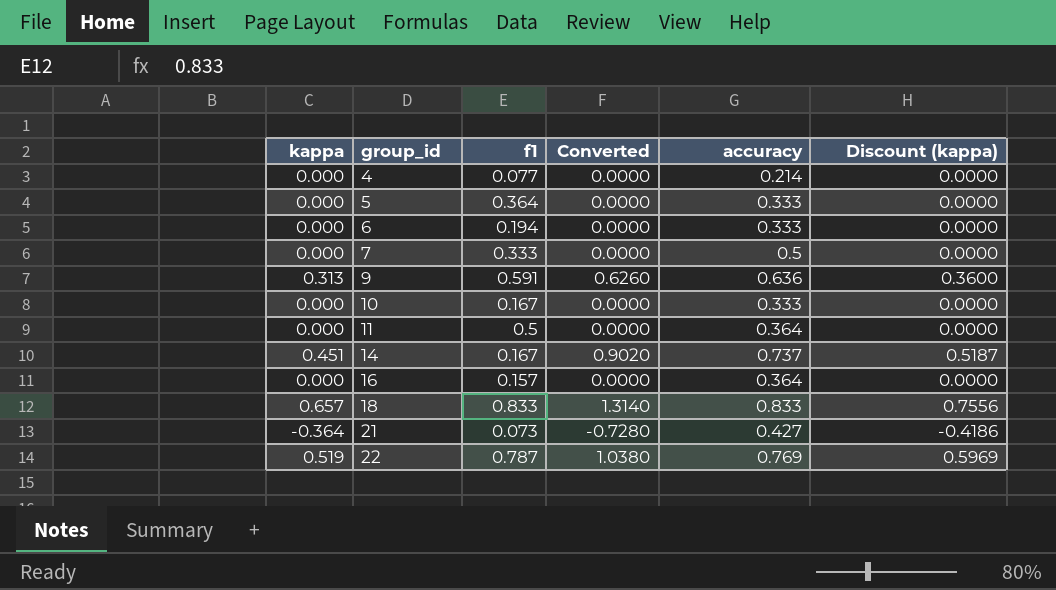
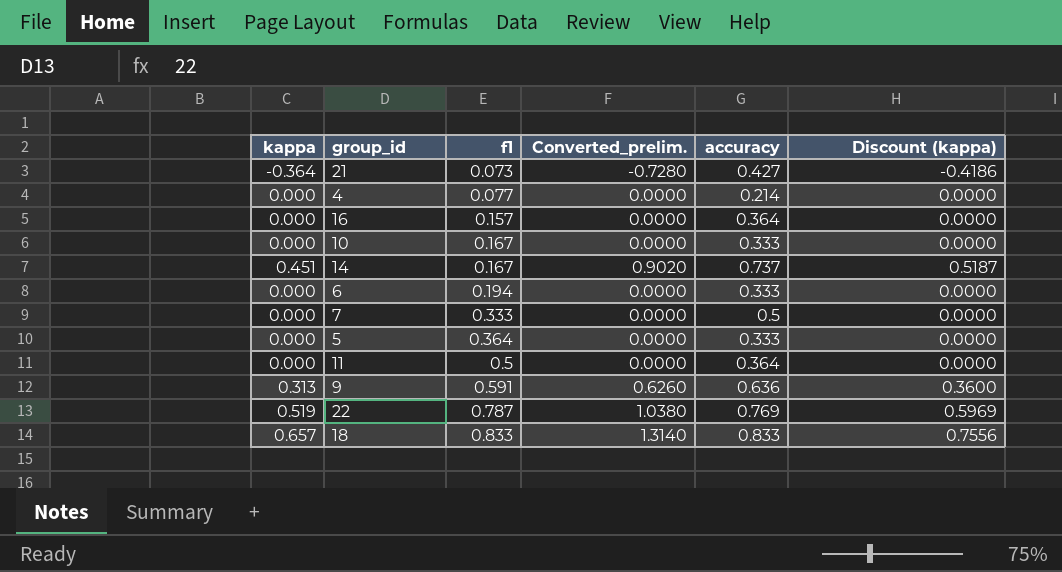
row order: group_id ascending -> f1 ascending
column name: Converted -> Converted_prelim.

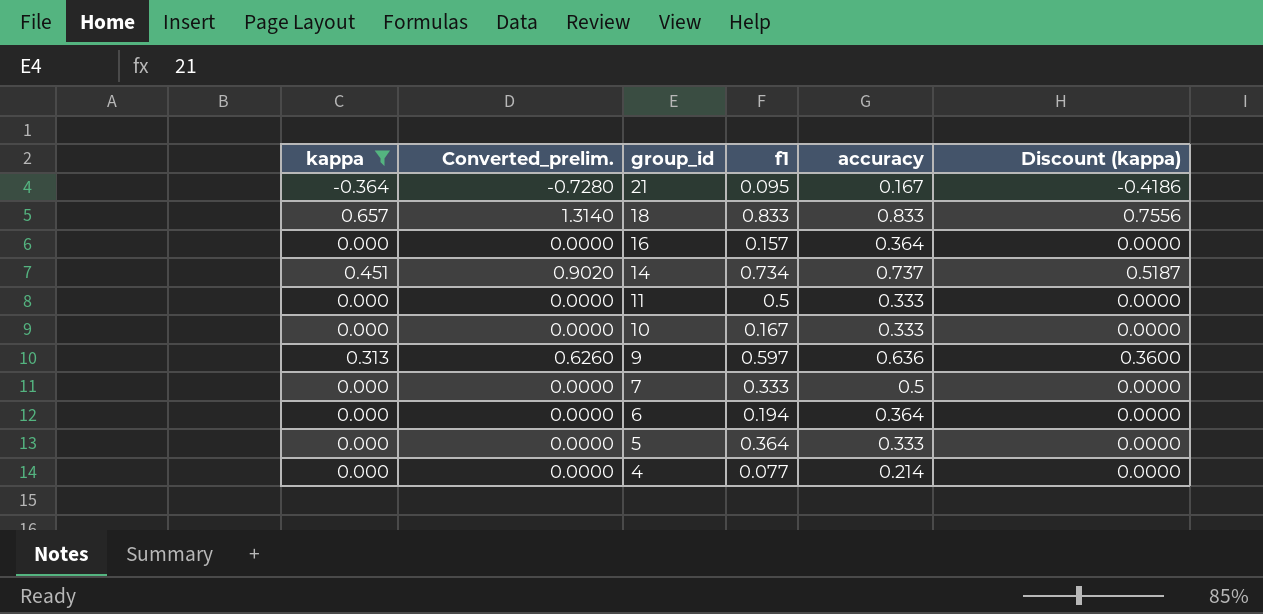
filter: none -> kappa != 0.519
row order: f1 ascending -> group_id descending
column Converted_prelim. | position: 4 -> 2
21 | f1: 0.073 -> 0.095
21 | accuracy: 0.427 -> 0.167
14 | f1: 0.167 -> 0.734
11 | accuracy: 0.364 -> 0.333
9 | f1: 0.591 -> 0.597
6 | accuracy: 0.333 -> 0.364

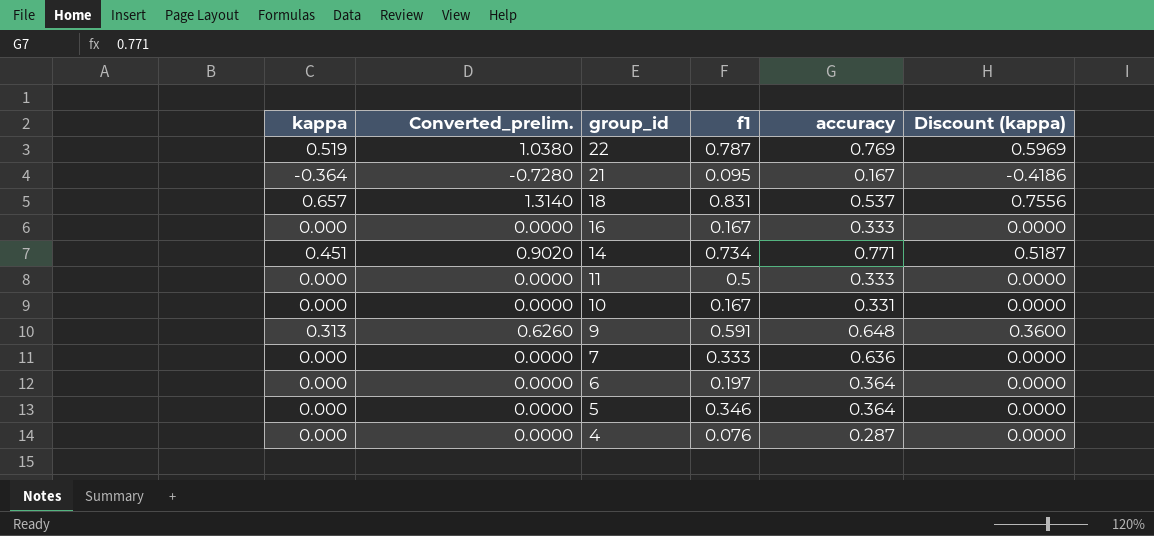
filter: kappa != 0.519 -> none
18 | f1: 0.833 -> 0.831
18 | accuracy: 0.833 -> 0.537
16 | f1: 0.157 -> 0.167
16 | accuracy: 0.364 -> 0.333
14 | accuracy: 0.737 -> 0.771
10 | accuracy: 0.333 -> 0.331
9 | f1: 0.597 -> 0.591
9 | accuracy: 0.636 -> 0.648
7 | accuracy: 0.5 -> 0.636
6 | f1: 0.194 -> 0.197
5 | f1: 0.364 -> 0.346
5 | accuracy: 0.333 -> 0.364
4 | f1: 0.077 -> 0.076
4 | accuracy: 0.214 -> 0.287

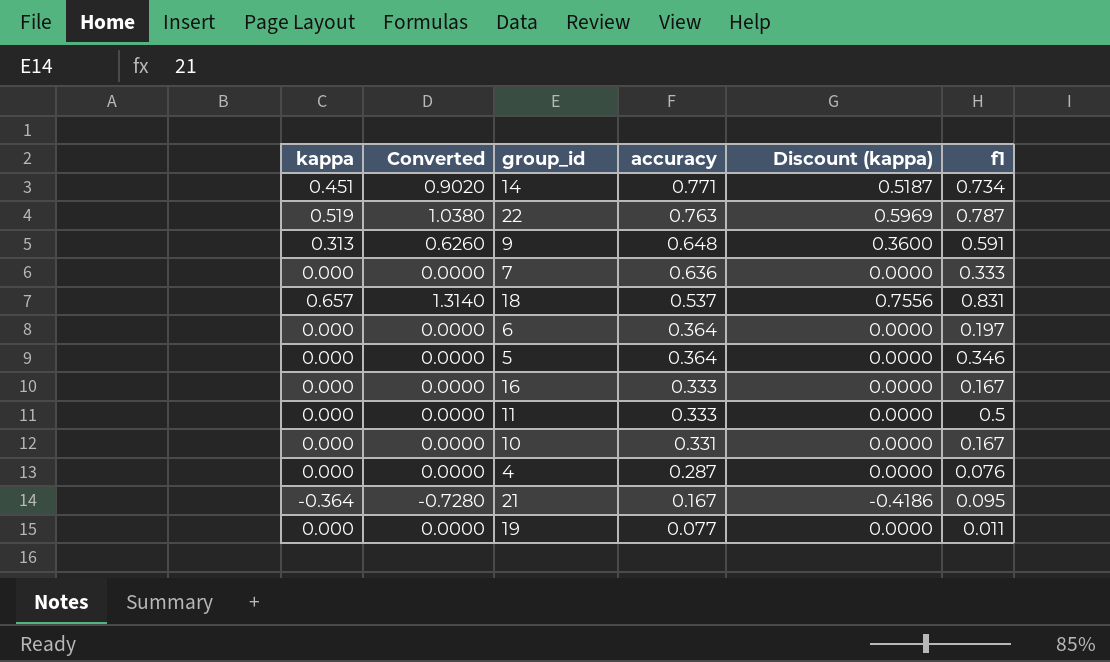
row order: group_id descending -> accuracy descending
column name: Converted_prelim. -> Converted
column f1 | position: 4 -> 6
22 | accuracy: 0.769 -> 0.763
row 19: none -> 0.000 | 0.0000 | 0.077 | 0.0000 | 0.011

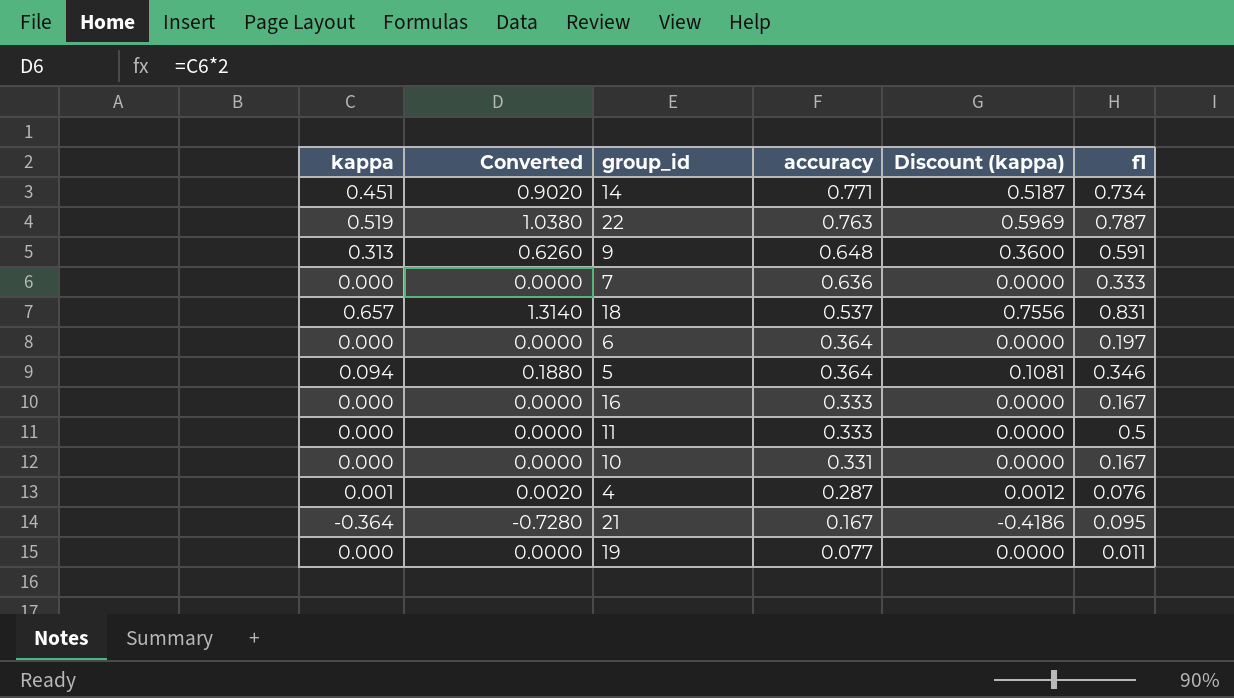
5 | kappa: 0.000 -> 0.094
5 | Converted: 0.0000 -> 0.1880
5 | Discount (kappa): 0.0000 -> 0.1081
4 | kappa: 0.000 -> 0.001
4 | Converted: 0.0000 -> 0.0020
4 | Discount (kappa): 0.0000 -> 0.0012

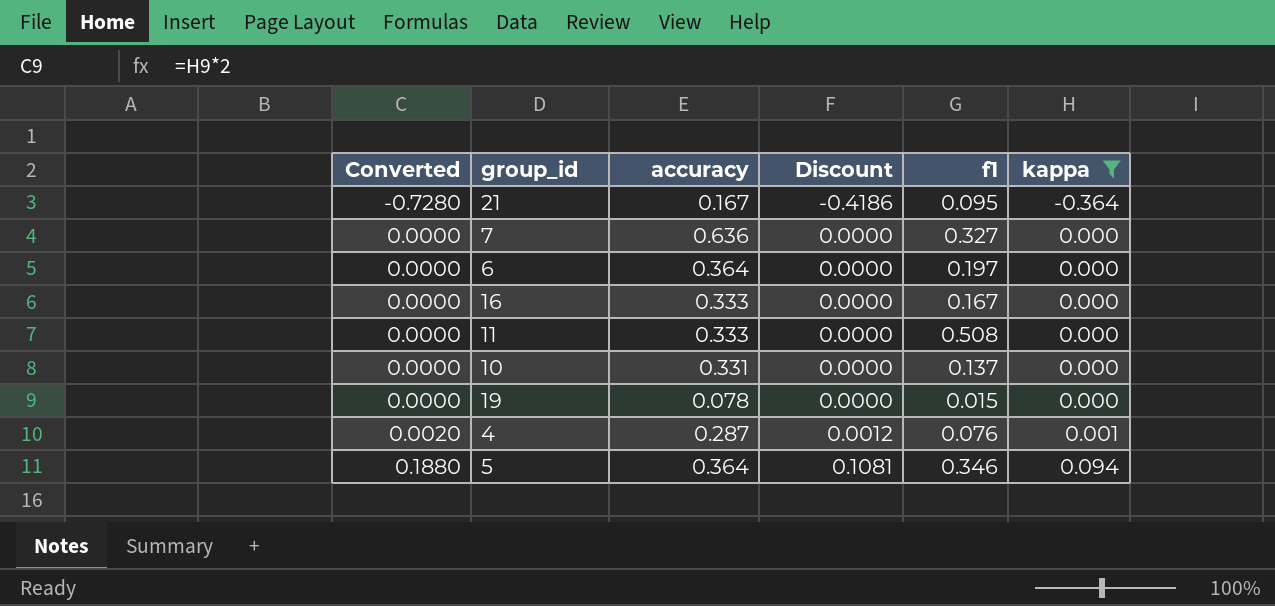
filter: none -> kappa <= 0.094
row order: accuracy descending -> Converted ascending
column name: Discount (kappa) -> Discount
column kappa | position: 1 -> 6
7 | f1: 0.333 -> 0.327
11 | f1: 0.5 -> 0.508
10 | f1: 0.167 -> 0.137
19 | accuracy: 0.077 -> 0.078
19 | f1: 0.011 -> 0.015

